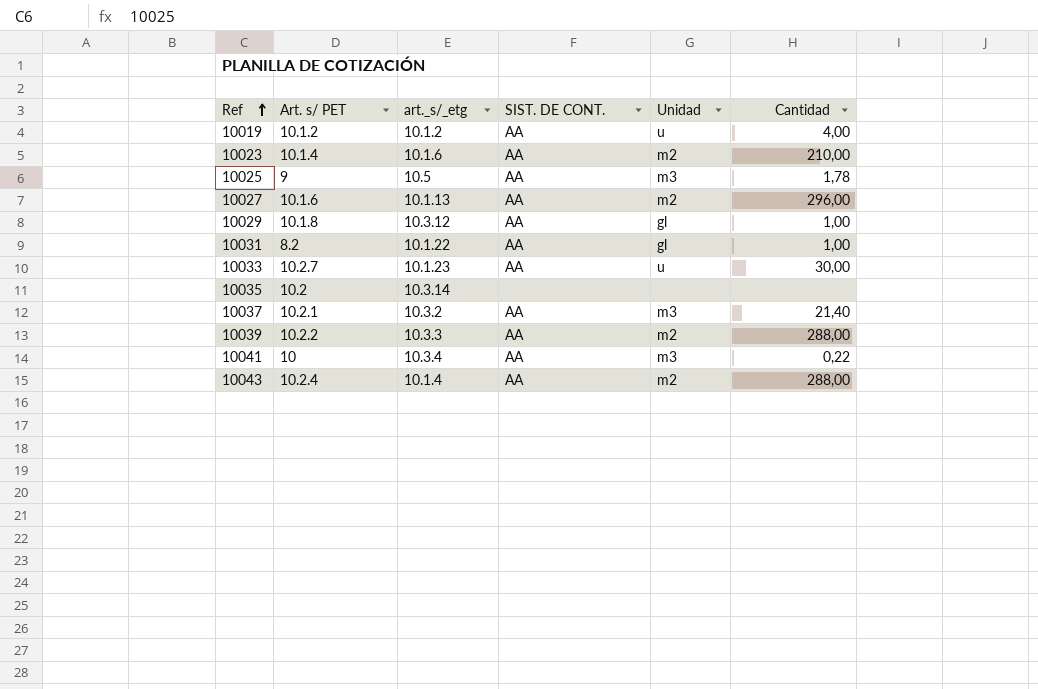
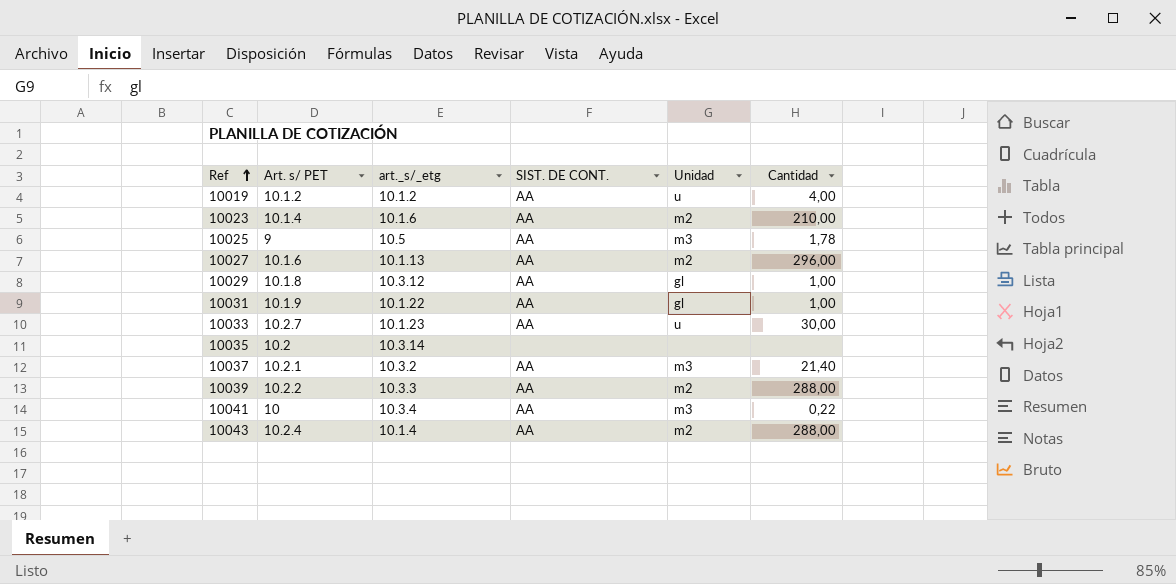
10031 | Art. s/ PET: 8.2 -> 10.1.9

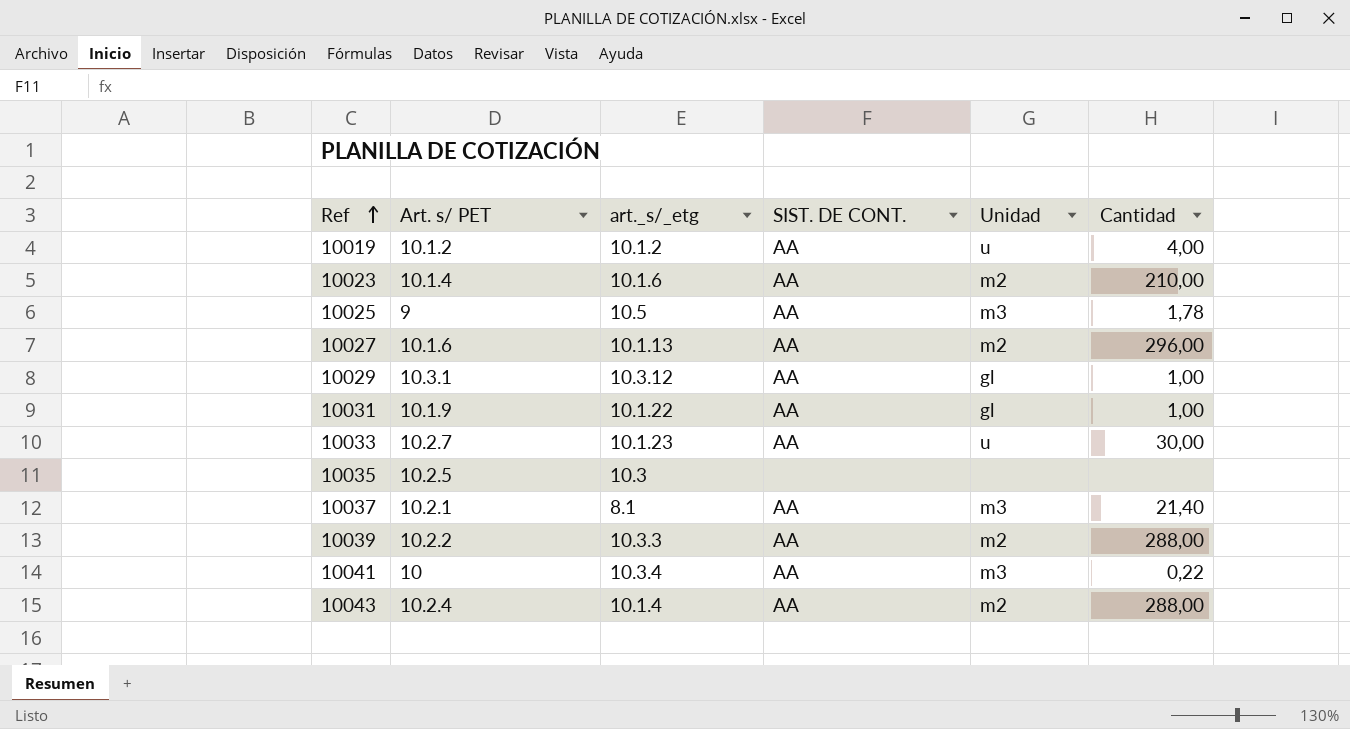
10029 | Art. s/ PET: 10.1.8 -> 10.3.1
10035 | Art. s/ PET: 10.2 -> 10.2.5
10035 | art._s/_etg: 10.3.14 -> 10.3
10037 | art._s/_etg: 10.3.2 -> 8.1

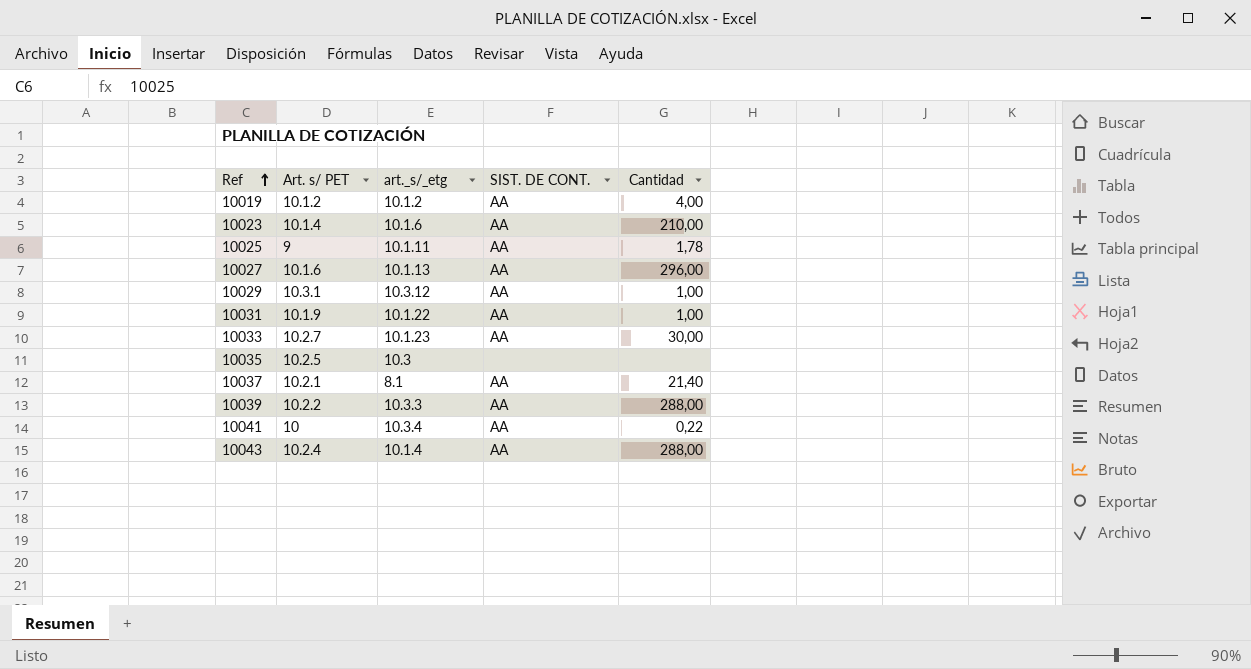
column Unidad | position: 5 -> none
10025 | art._s/_etg: 10.5 -> 10.1.11

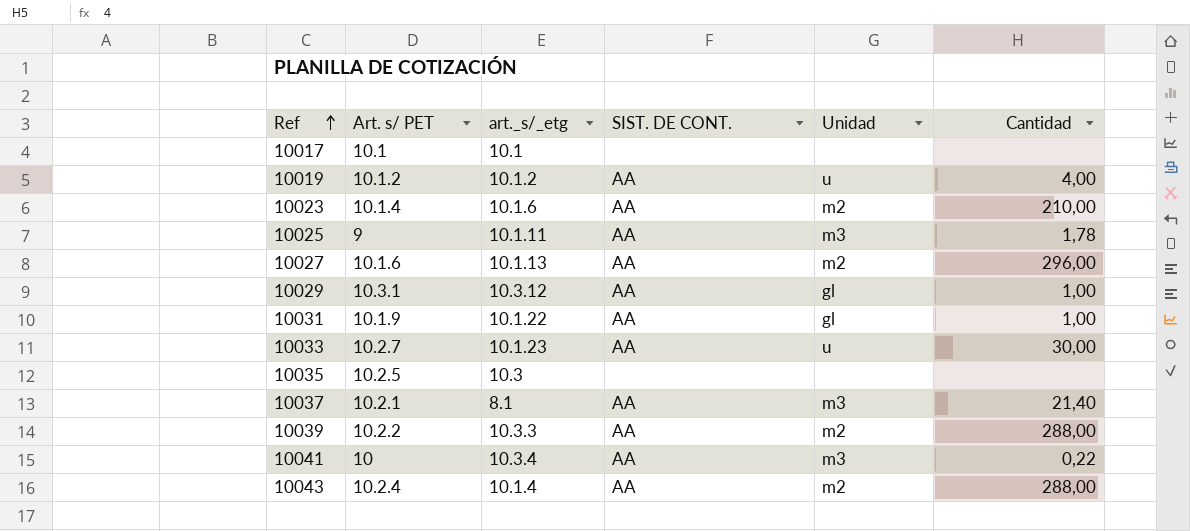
column Unidad | position: none -> 5
row 10017: none -> 10.1 | 10.1 | none | none | none

